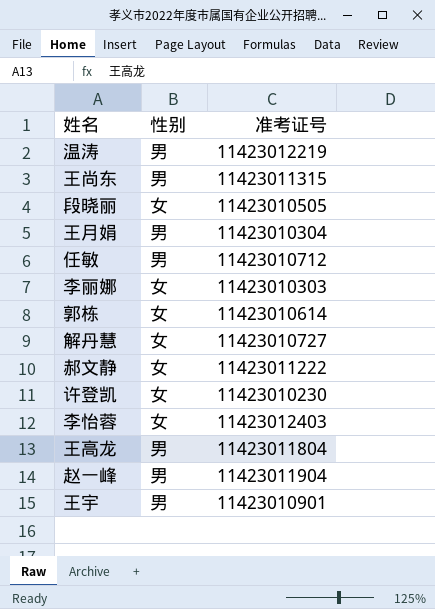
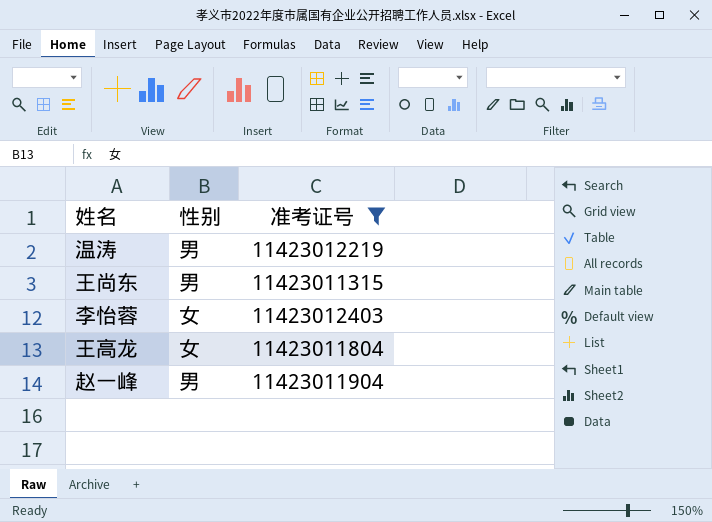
filter: none -> 准考证号 >= 11423011315
王高龙 | 性别: 男 -> 女

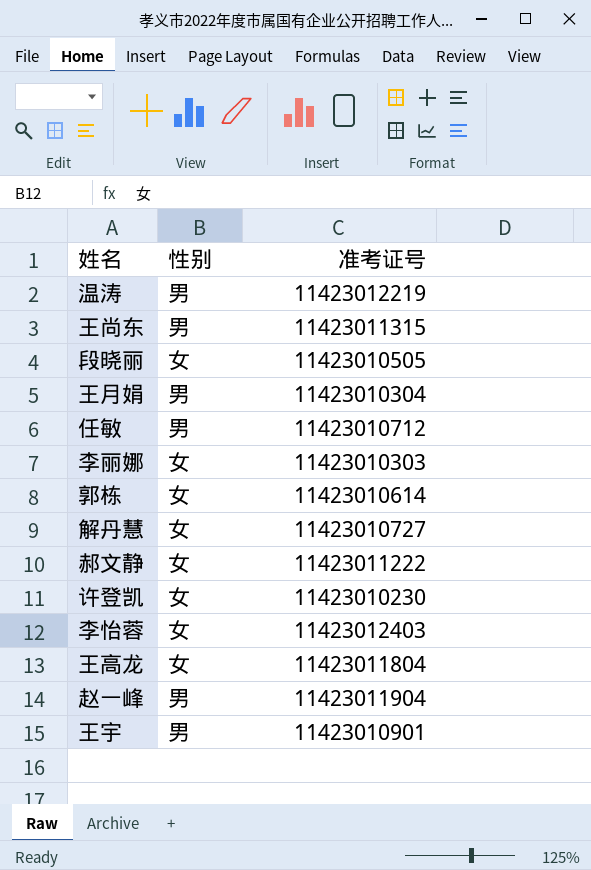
filter: 准考证号 >= 11423011315 -> none

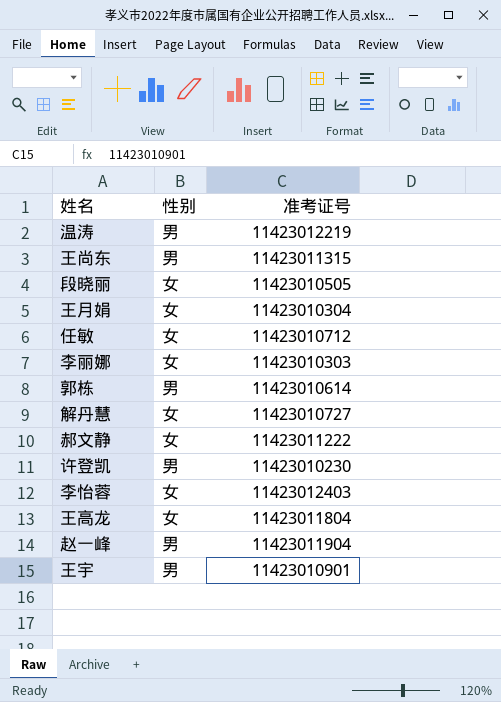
王月娟 | 性别: 男 -> 女
任敏 | 性别: 男 -> 女
郭栋 | 性别: 女 -> 男
许登凯 | 性别: 女 -> 男

